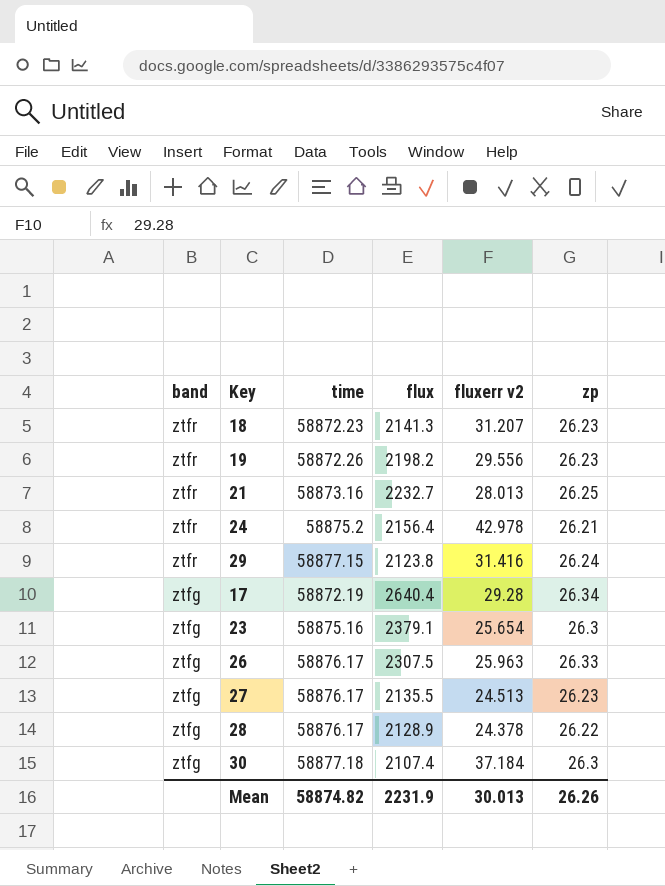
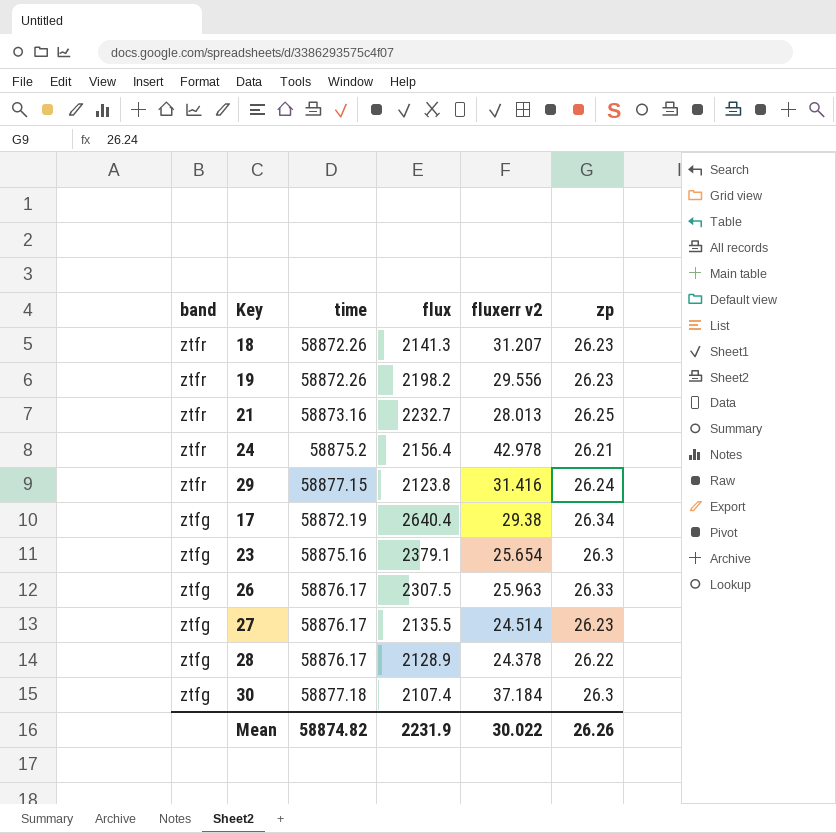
18 | time: 58872.23 -> 58872.26
17 | fluxerr v2: 29.28 -> 29.38
27 | fluxerr v2: 24.513 -> 24.514
Mean | fluxerr v2: 30.013 -> 30.022

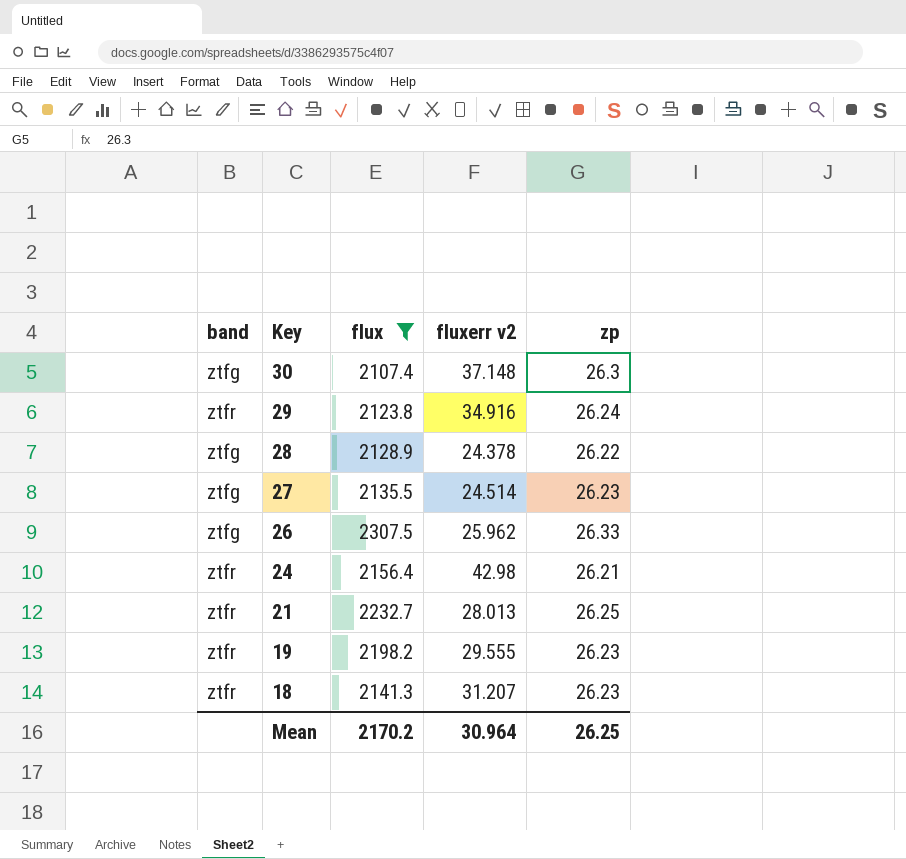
filter: none -> flux <= 2307.5
row order: band descending -> Key descending
column time | position: 3 -> none
30 | fluxerr v2: 37.184 -> 37.148
29 | fluxerr v2: 31.416 -> 34.916
26 | fluxerr v2: 25.963 -> 25.962
24 | fluxerr v2: 42.978 -> 42.98
19 | fluxerr v2: 29.556 -> 29.555
Mean | flux: 2231.9 -> 2170.2
Mean | fluxerr v2: 30.022 -> 30.964
Mean | zp: 26.26 -> 26.25

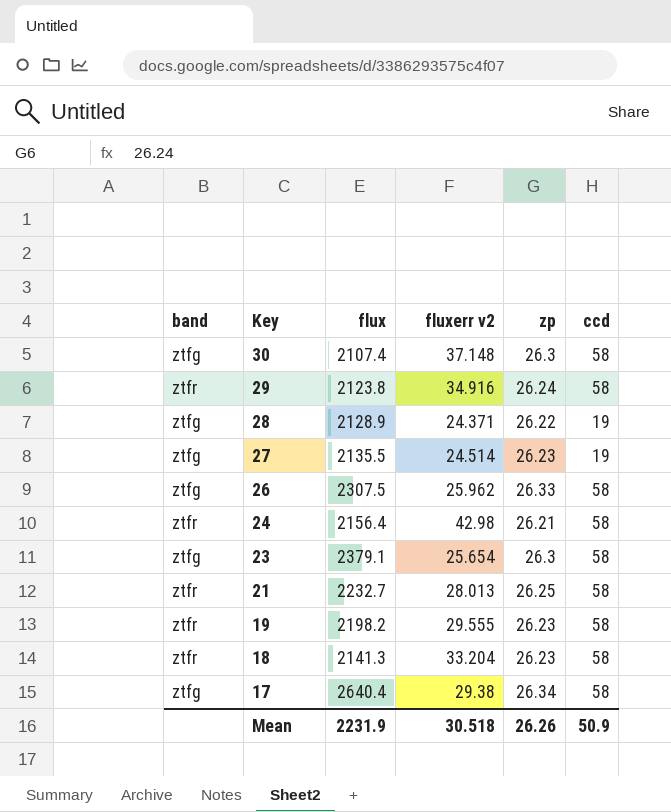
filter: flux <= 2307.5 -> none
column ccd | position: none -> 6
28 | fluxerr v2: 24.378 -> 24.371
18 | fluxerr v2: 31.207 -> 33.204
Mean | flux: 2170.2 -> 2231.9
Mean | fluxerr v2: 30.964 -> 30.518
Mean | zp: 26.25 -> 26.26

